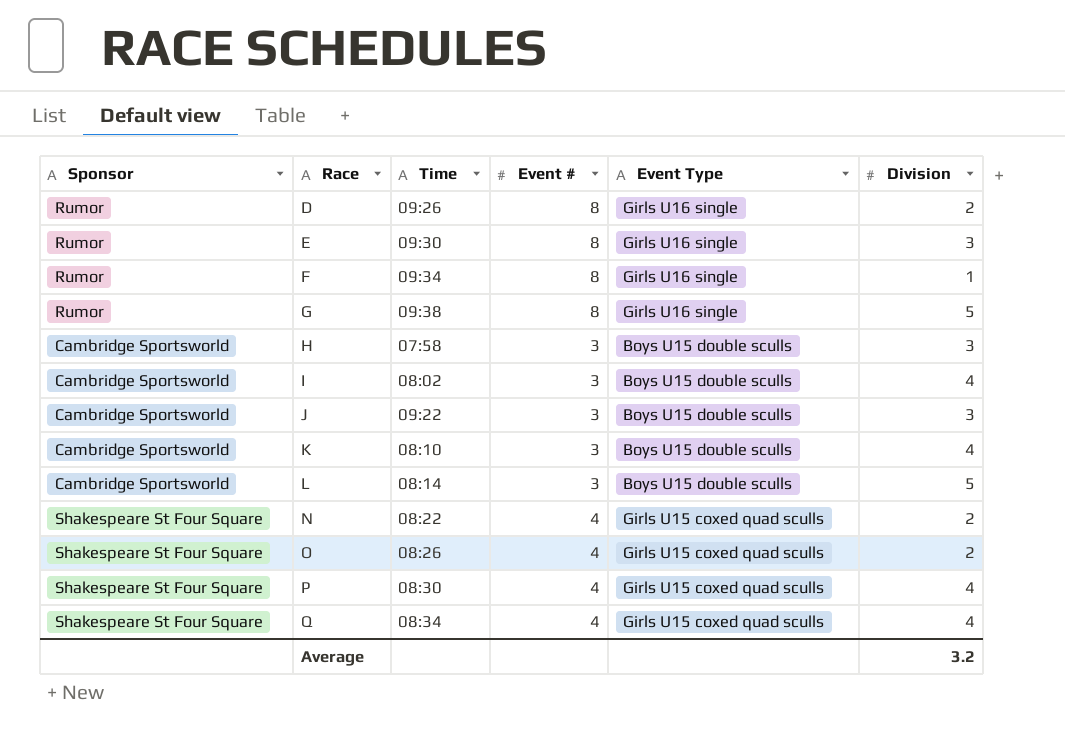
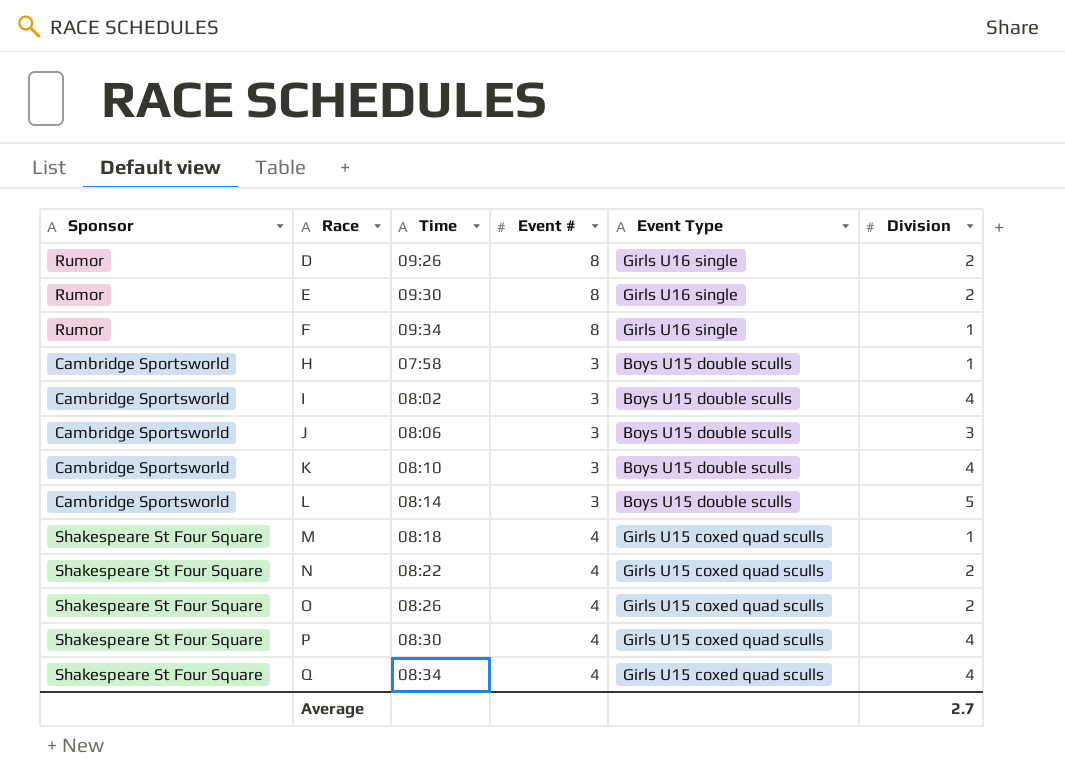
row G: Rumor | 09:38 | 8 | Girls U16 single | 5 -> none
E | Division: 3 -> 2
H | Division: 3 -> 1
J | Time: 09:22 -> 08:06
row M: none -> Shakespeare St Four Square | 08:18 | 4 | Girls U15 coxed quad sculls | 1
Average | Division: 3.2 -> 2.7

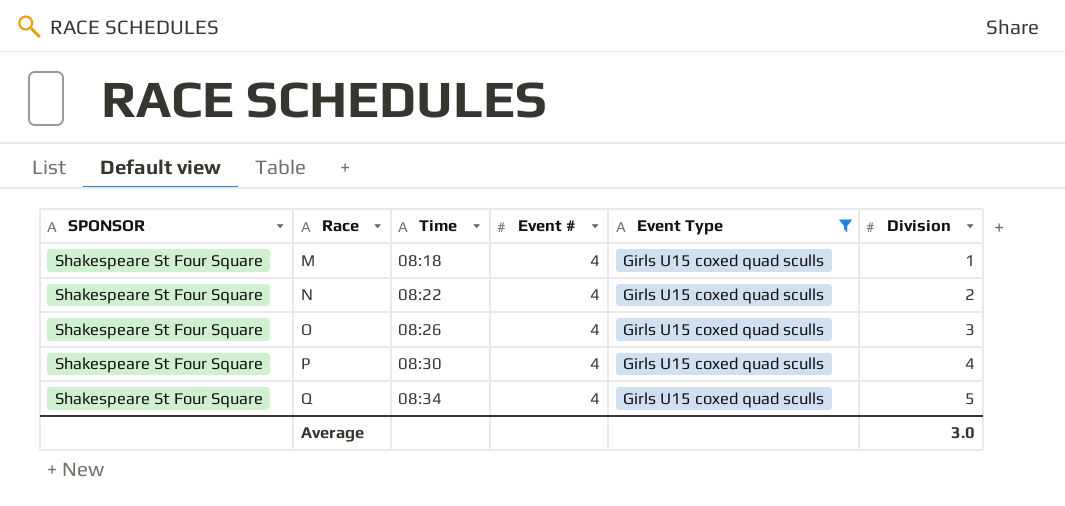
filter: none -> Event Type = Girls U15 coxed quad sculls
column name: Sponsor -> SPONSOR
O | Division: 2 -> 3
Q | Division: 4 -> 5
Average | Division: 2.7 -> 3.0

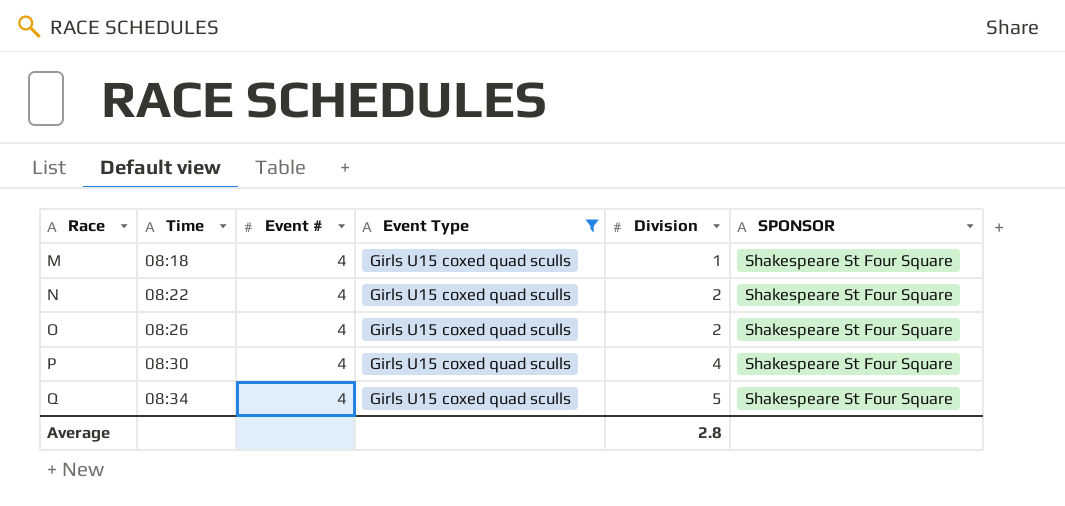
column SPONSOR | position: 1 -> 6
O | Division: 3 -> 2
Average | Division: 3.0 -> 2.8

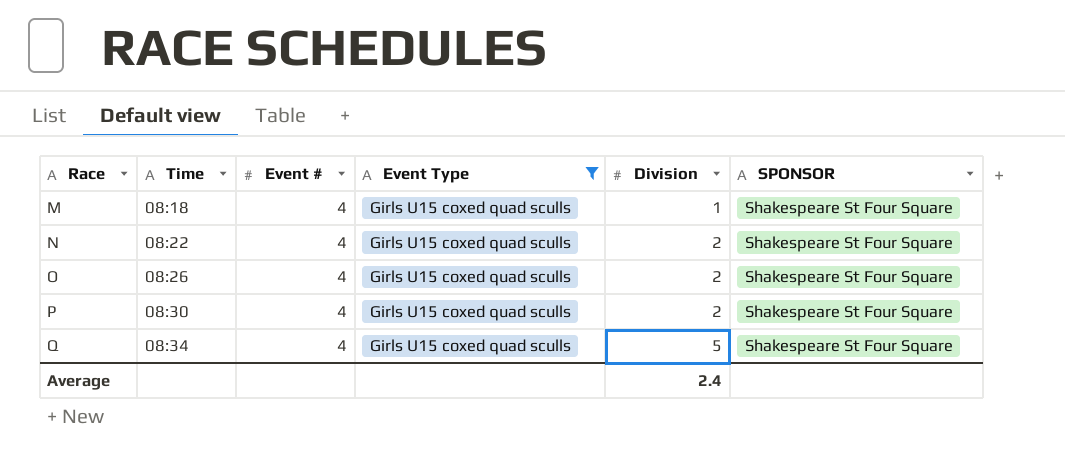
P | Division: 4 -> 2
Average | Division: 2.8 -> 2.4

